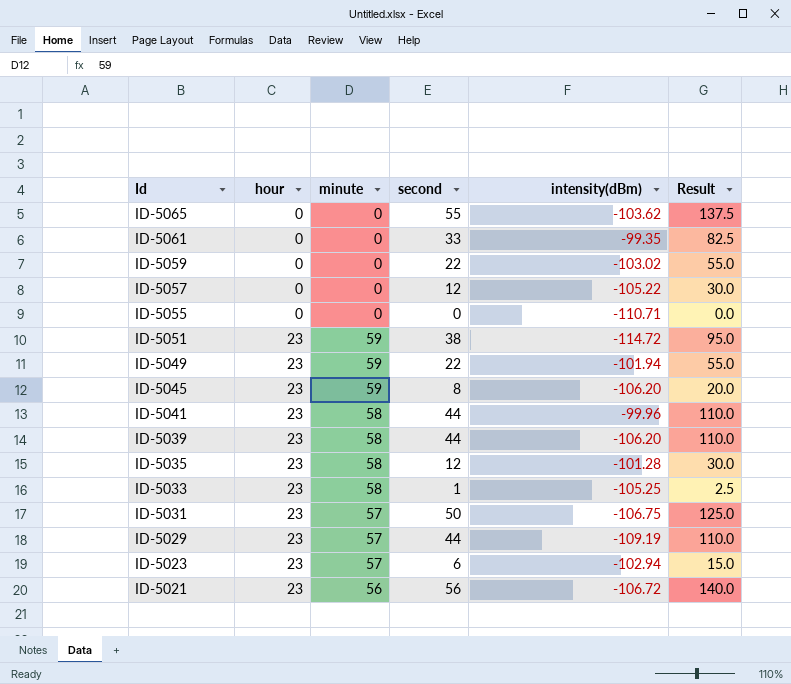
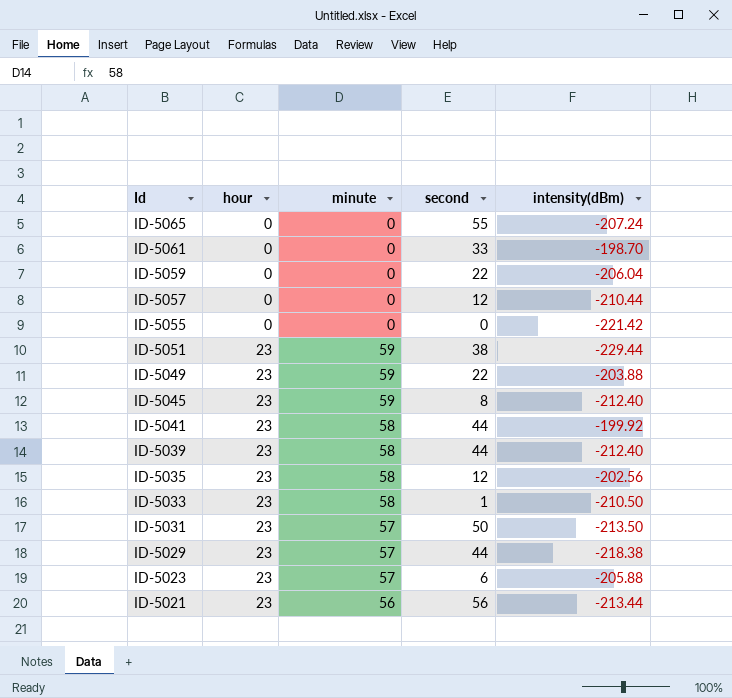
column Result | formula: [second] * 2.5 -> none
ID-5065 | intensity(dBm): -103.62 -> -207.24
ID-5061 | intensity(dBm): -99.35 -> -198.70
ID-5059 | intensity(dBm): -103.02 -> -206.04
ID-5057 | intensity(dBm): -105.22 -> -210.44
ID-5055 | intensity(dBm): -110.71 -> -221.42
ID-5051 | intensity(dBm): -114.72 -> -229.44
ID-5049 | intensity(dBm): -101.94 -> -203.88
ID-5045 | intensity(dBm): -106.20 -> -212.40
ID-5041 | intensity(dBm): -99.96 -> -199.92
ID-5039 | intensity(dBm): -106.20 -> -212.40
ID-5035 | intensity(dBm): -101.28 -> -202.56
ID-5033 | intensity(dBm): -105.25 -> -210.50
ID-5031 | intensity(dBm): -106.75 -> -213.50
ID-5029 | intensity(dBm): -109.19 -> -218.38
ID-5023 | intensity(dBm): -102.94 -> -205.88
ID-5021 | intensity(dBm): -106.72 -> -213.44

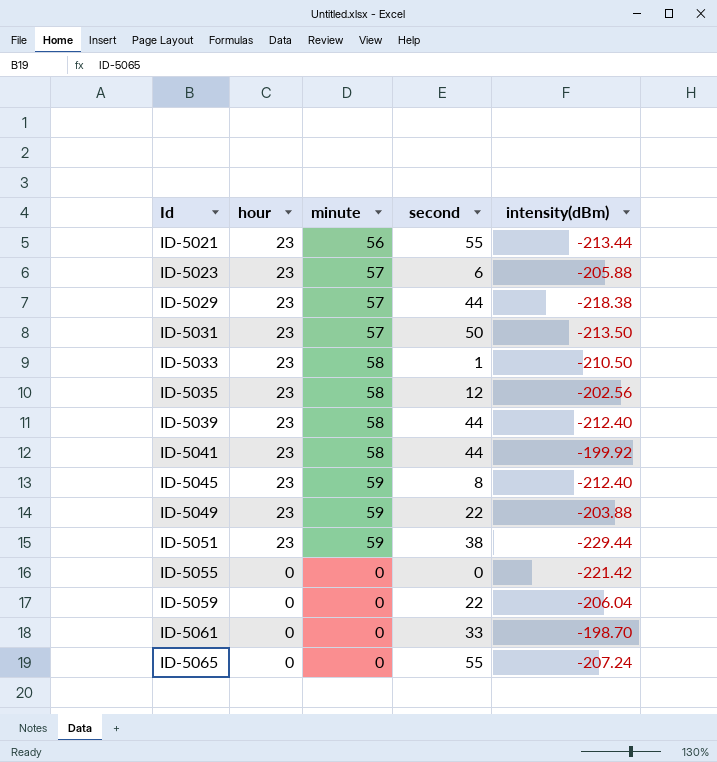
row order: Id descending -> Id ascending
row ID-5057: 0 | 0 | 12 | -210.44 -> none
ID-5021 | second: 56 -> 55

